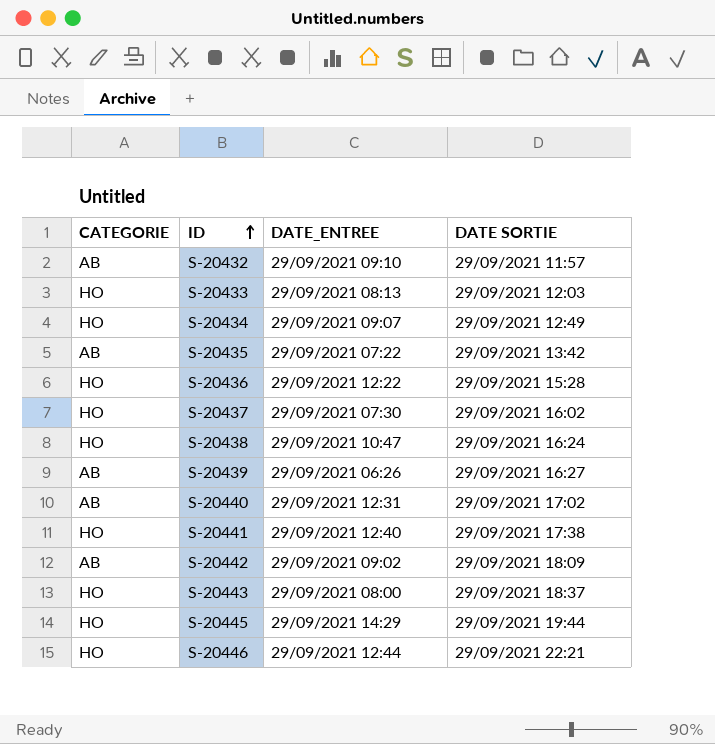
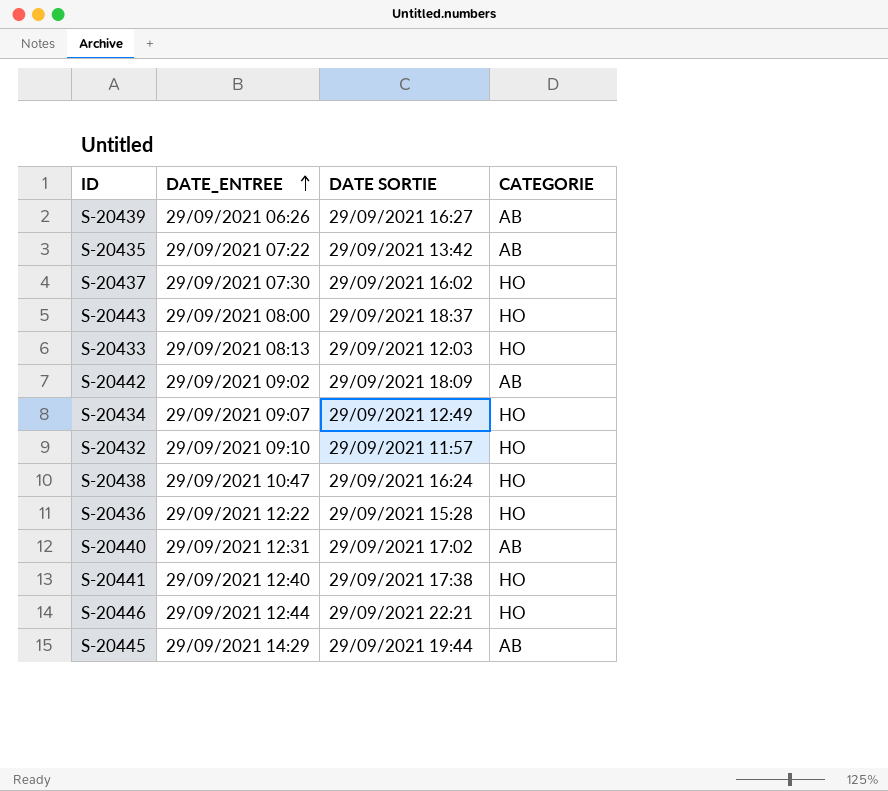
row order: ID ascending -> DATE_ENTREE ascending
column CATEGORIE | position: 1 -> 4
S-20432 | CATEGORIE: AB -> HO
S-20445 | CATEGORIE: HO -> AB

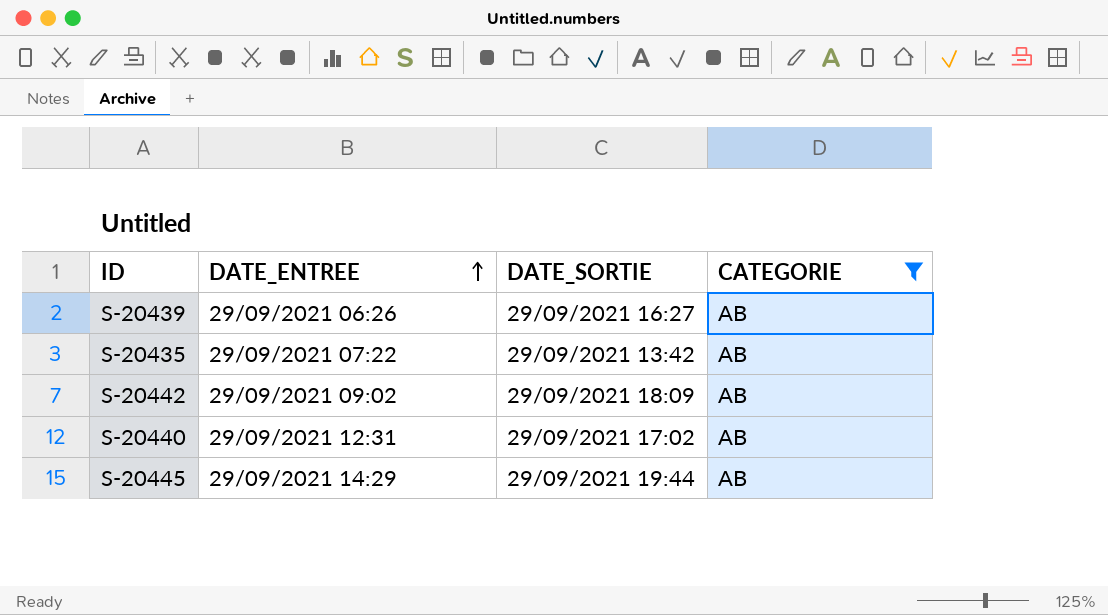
filter: none -> CATEGORIE = AB
column name: DATE SORTIE -> DATE_SORTIE

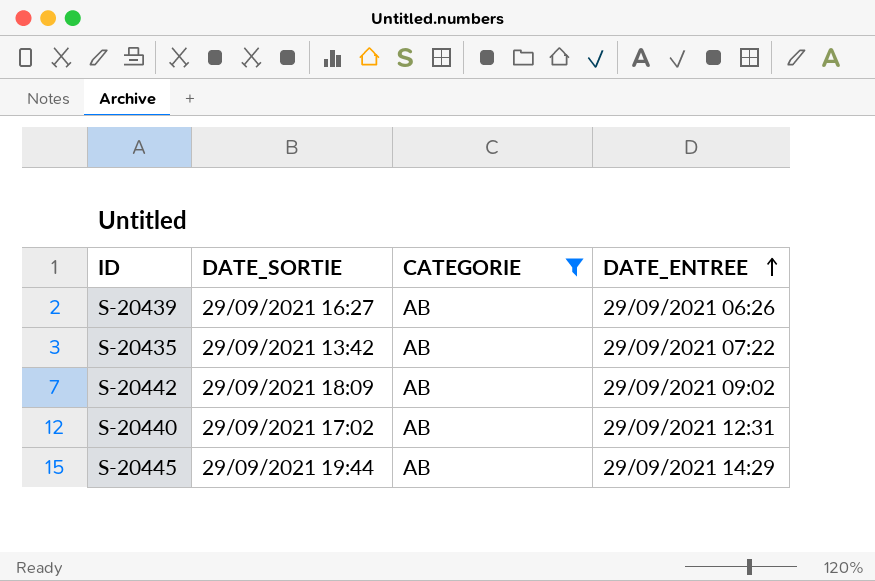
column DATE_ENTREE | position: 2 -> 4

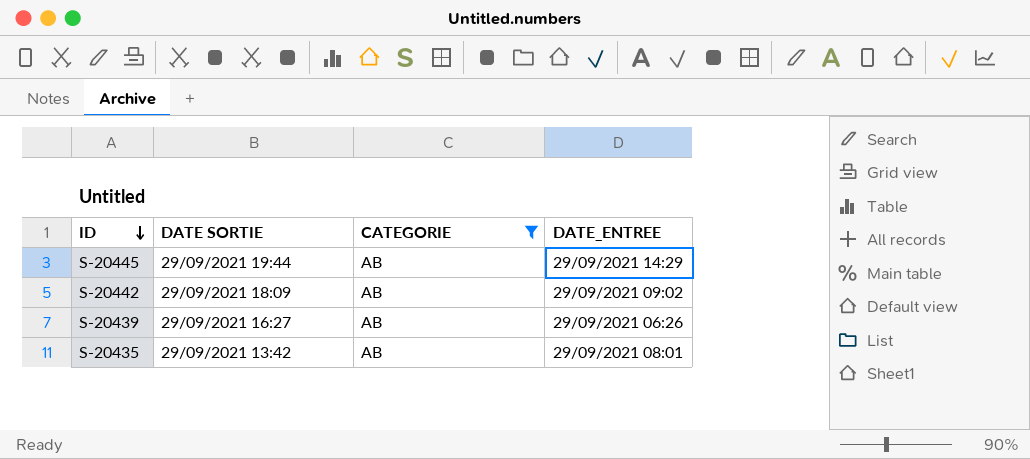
row order: DATE_ENTREE ascending -> ID descending
column name: DATE_SORTIE -> DATE SORTIE
row S-20440: 29/09/2021 17:02 | AB | 29/09/2021 12:31 -> none
S-20435 | DATE_ENTREE: 29/09/2021 07:22 -> 29/09/2021 08:01

